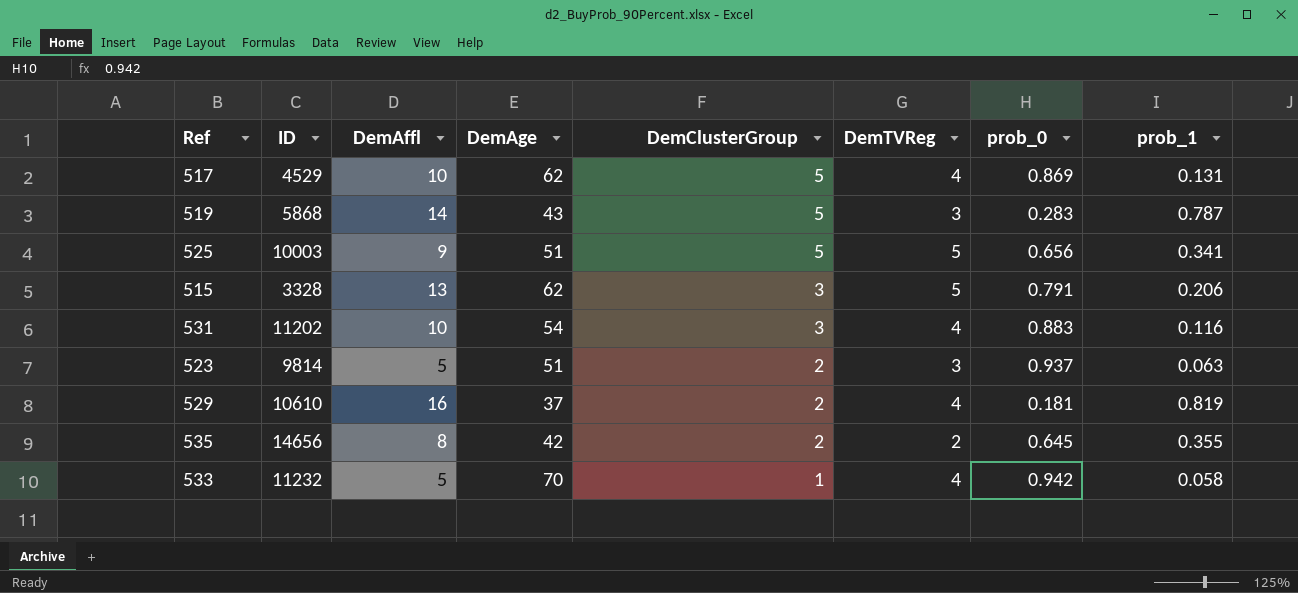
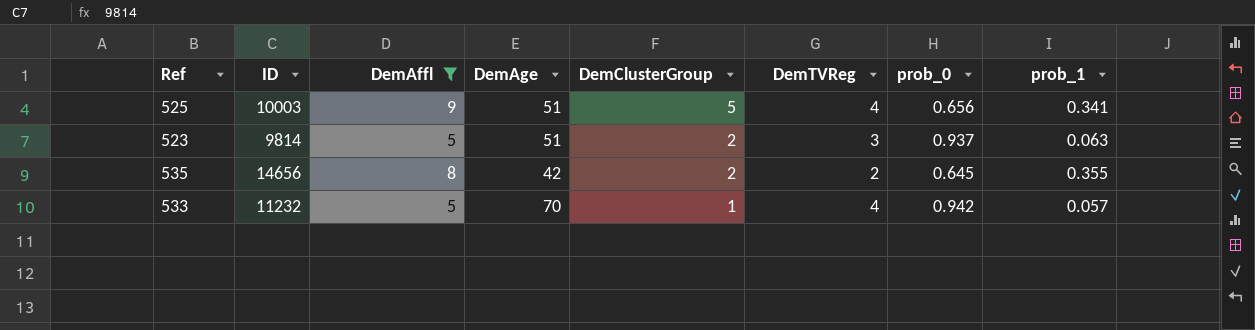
filter: none -> DemAffl <= 9
525 | DemTVReg: 5 -> 4
533 | prob_1: 0.058 -> 0.057

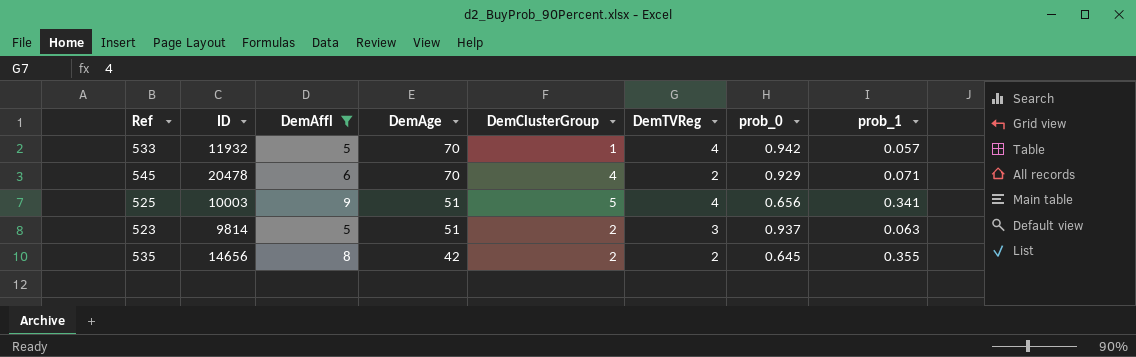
row order: DemClusterGroup descending -> DemAge descending
533 | ID: 11232 -> 11932
row 545: none -> 20478 | 6 | 70 | 4 | 2 | 0.929 | 0.071

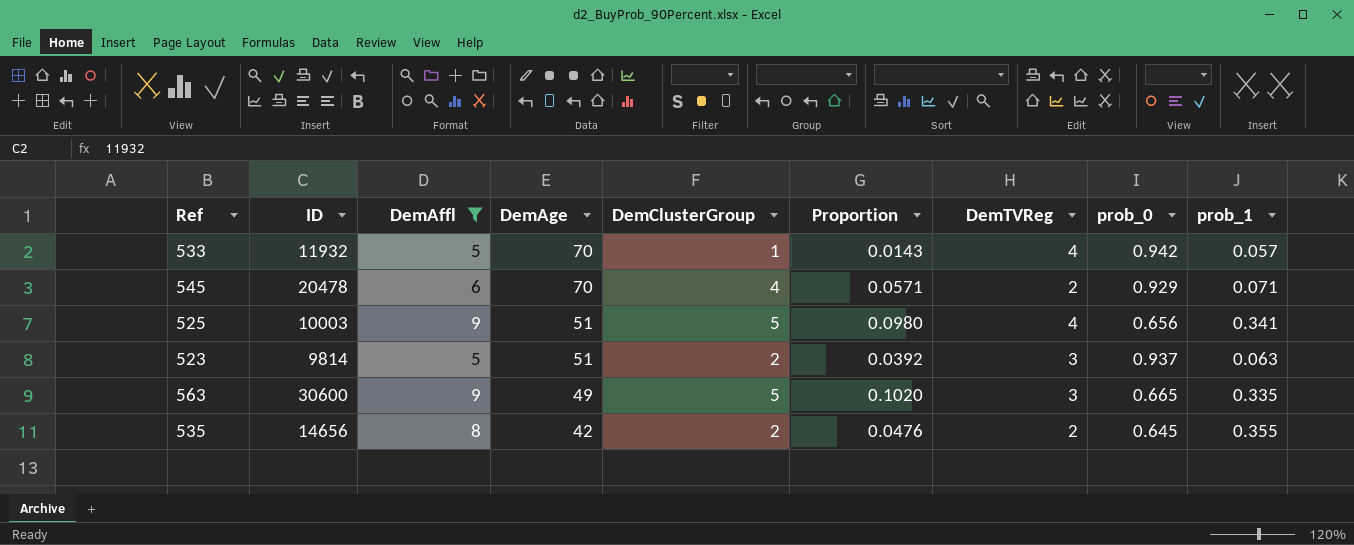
column Proportion | formula: none -> [DemClusterGroup] / [DemAge]
row 563: none -> 30600 | 9 | 49 | 5 | 0.1020 | 3 | 0.665 | 0.335

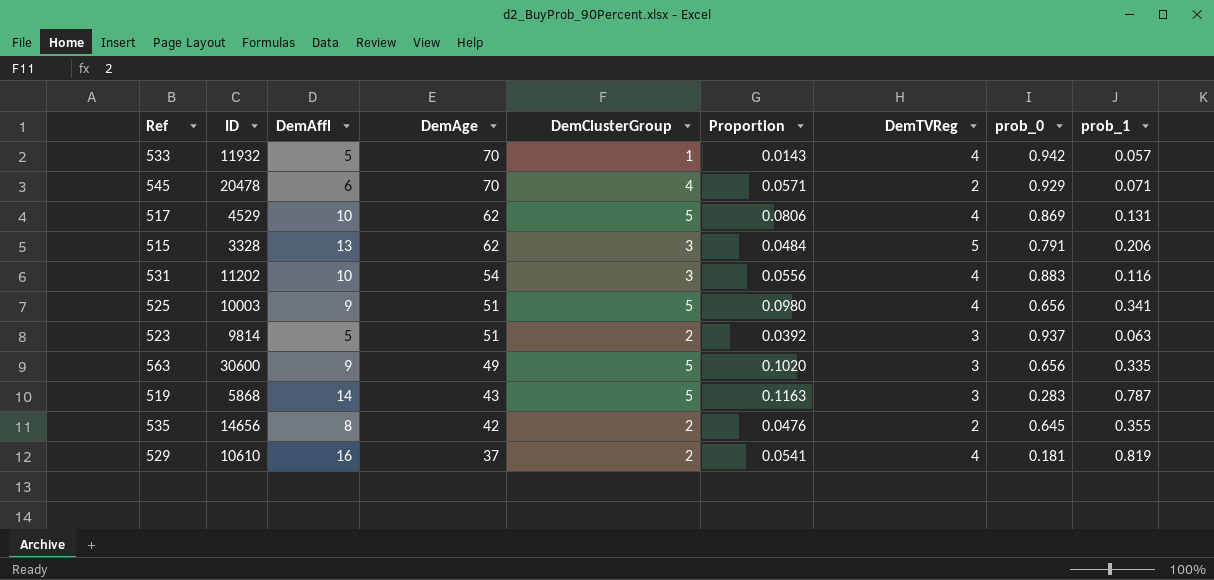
filter: DemAffl <= 9 -> none
563 | prob_0: 0.665 -> 0.656

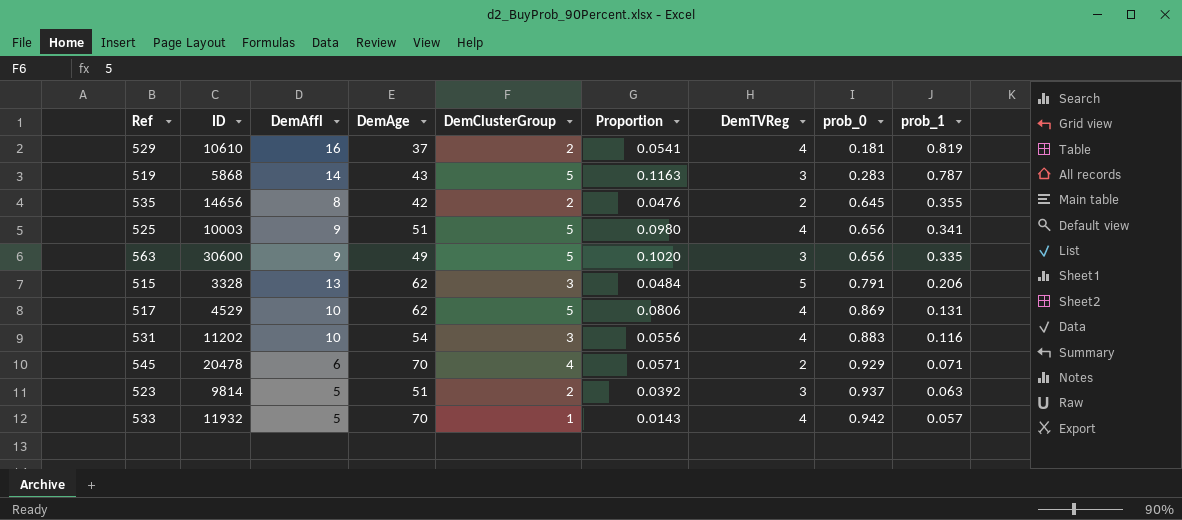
row order: DemAge descending -> prob_0 ascending

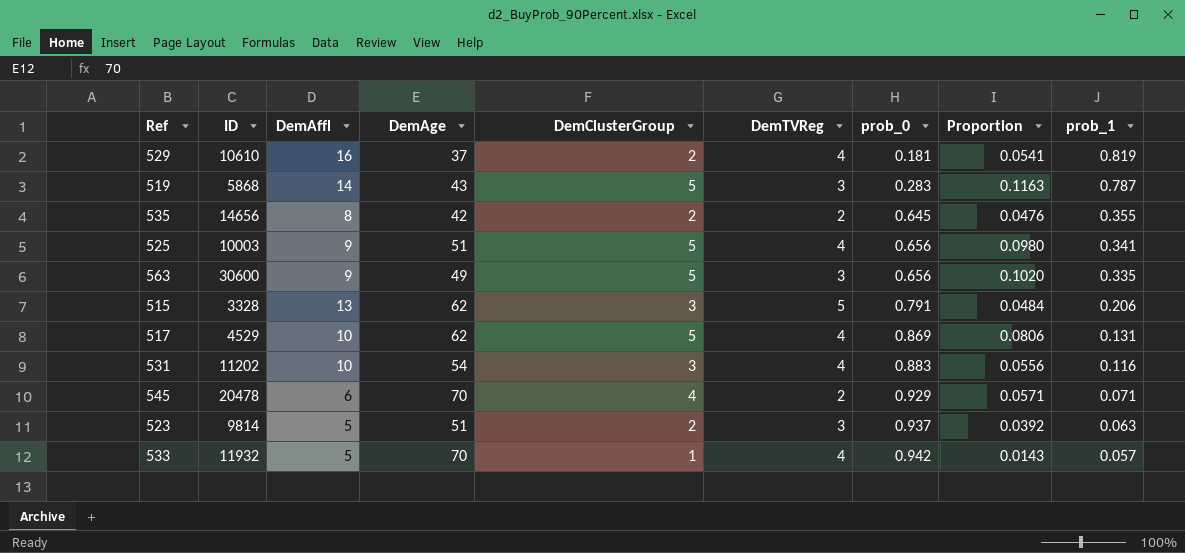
column Proportion | position: 6 -> 8

